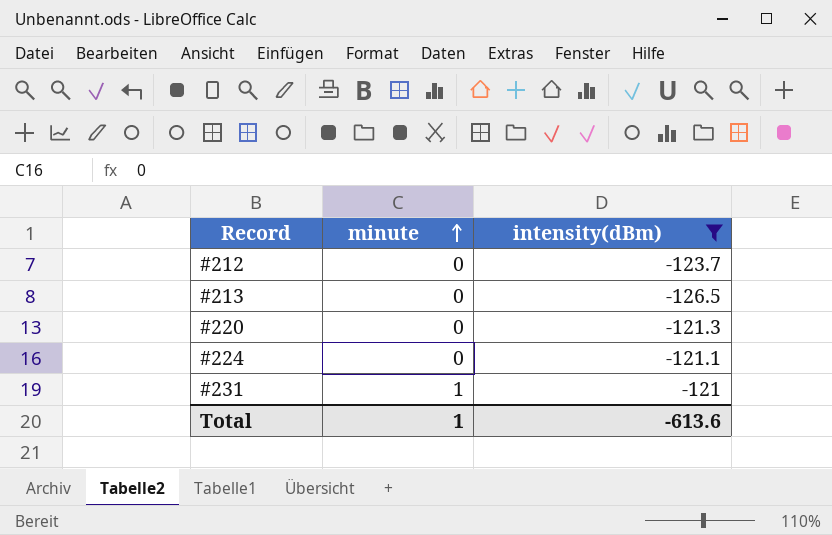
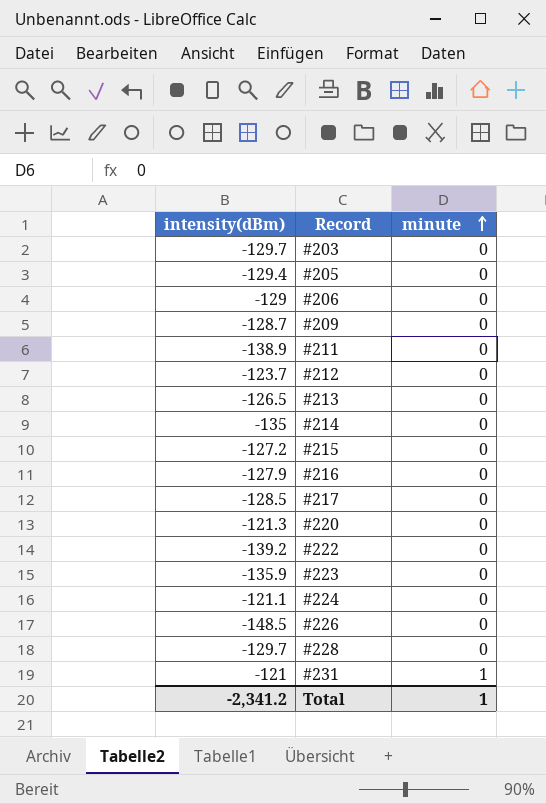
filter: intensity(dBm) >= -126.5 -> none
column intensity(dBm) | position: 3 -> 1
Total | intensity(dBm): -613.6 -> -2,341.2

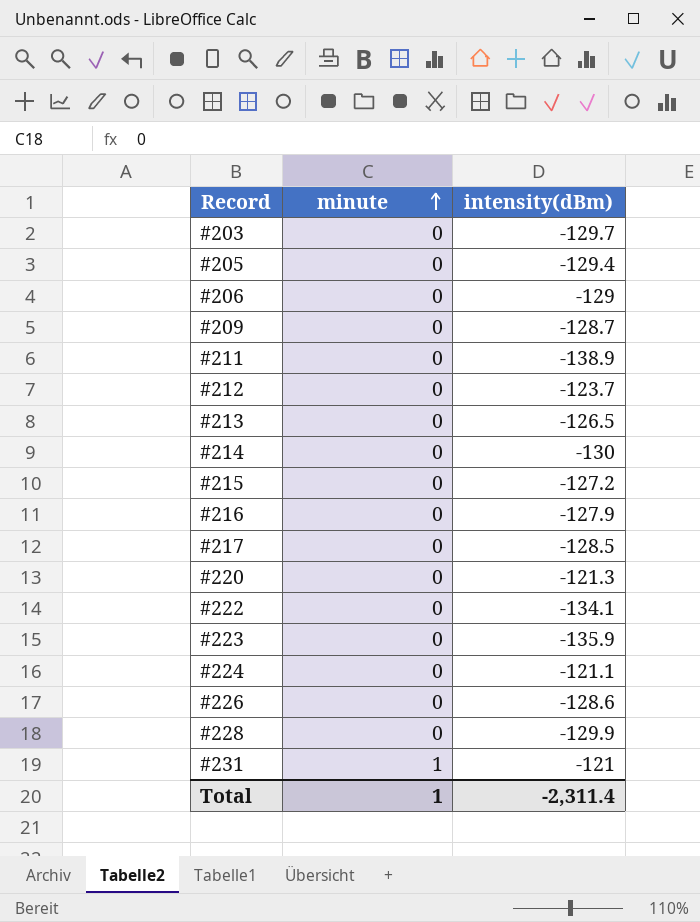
column intensity(dBm) | position: 1 -> 3
#214 | intensity(dBm): -135 -> -130
#222 | intensity(dBm): -139.2 -> -134.1
#226 | intensity(dBm): -148.5 -> -128.6
#228 | intensity(dBm): -129.7 -> -129.9
Total | intensity(dBm): -2,341.2 -> -2,311.4

